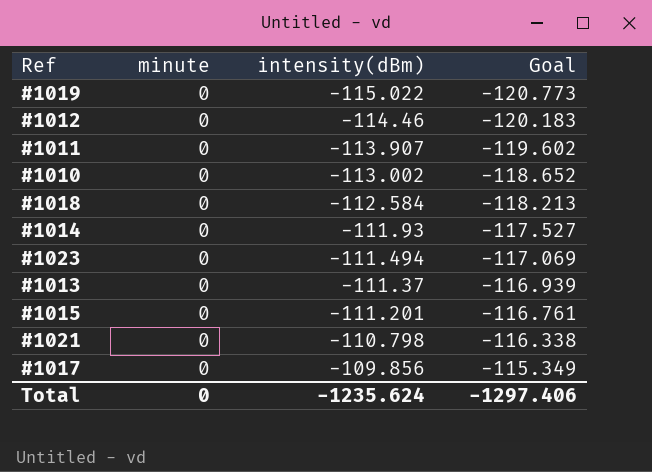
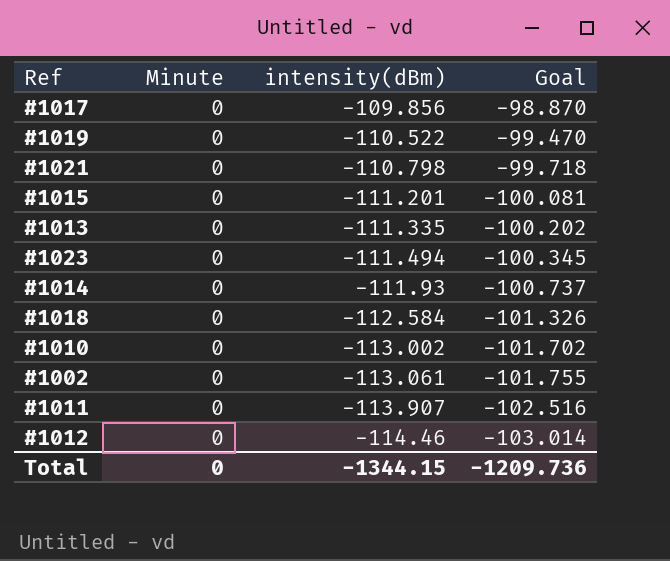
row order: intensity(dBm) ascending -> intensity(dBm) descending
column name: minute -> Minute
column Goal | formula: [intensity(dBm)] * 1.05 -> [intensity(dBm)] * 0.9
#1019 | intensity(dBm): -115.022 -> -110.522
#1013 | intensity(dBm): -111.37 -> -111.335
row #1002: none -> 0 | -113.061 | -101.755
Total | intensity(dBm): -1235.624 -> -1344.15
Total | Goal: -1297.406 -> -1209.736

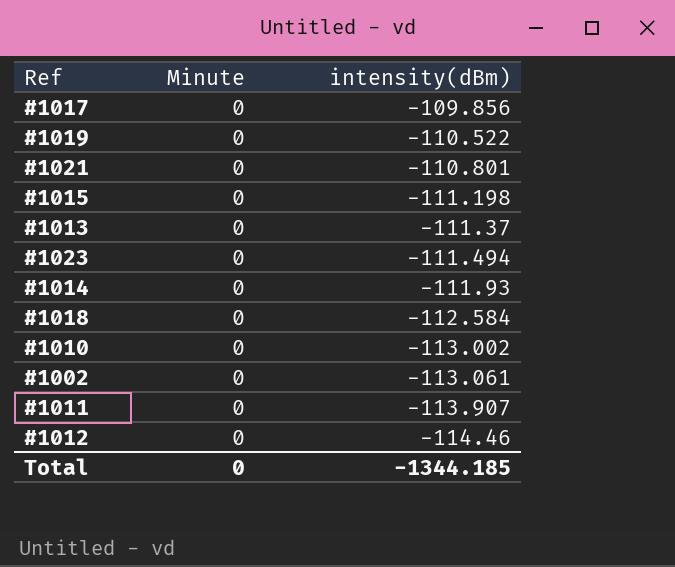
column Goal | formula: [intensity(dBm)] * 0.9 -> none
#1021 | intensity(dBm): -110.798 -> -110.801
#1015 | intensity(dBm): -111.201 -> -111.198
#1013 | intensity(dBm): -111.335 -> -111.37
Total | intensity(dBm): -1344.15 -> -1344.185

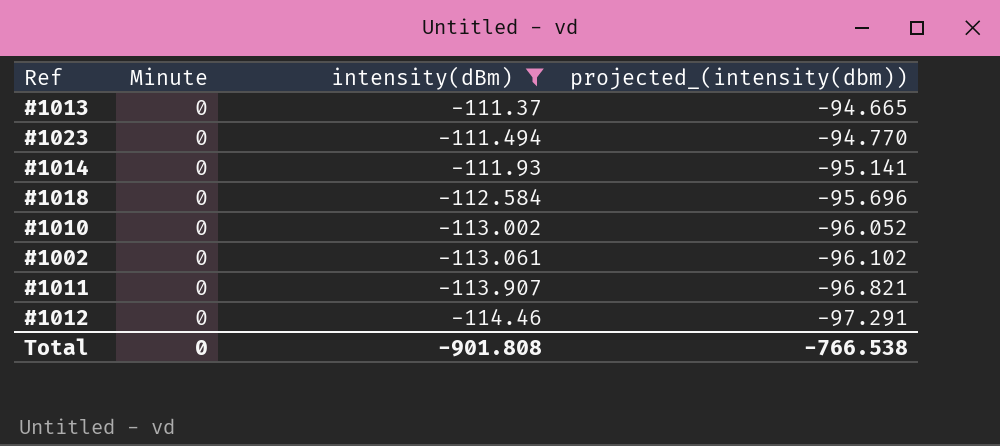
filter: none -> intensity(dBm) <= -111.37
column projected_(intensity(dbm)) | formula: none -> [intensity(dBm)] * 0.85
Total | intensity(dBm): -1344.185 -> -901.808

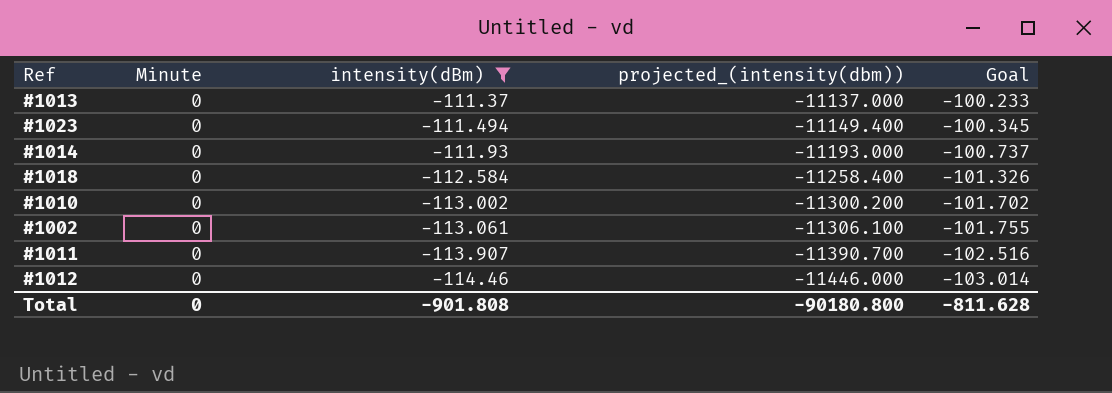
column projected_(intensity(dbm)) | formula: [intensity(dBm)] * 0.85 -> [intensity(dBm)] * 100
column Goal | formula: none -> [intensity(dBm)] * 0.9
Total | projected_(intensity(dbm)): -766.538 -> -90180.800

